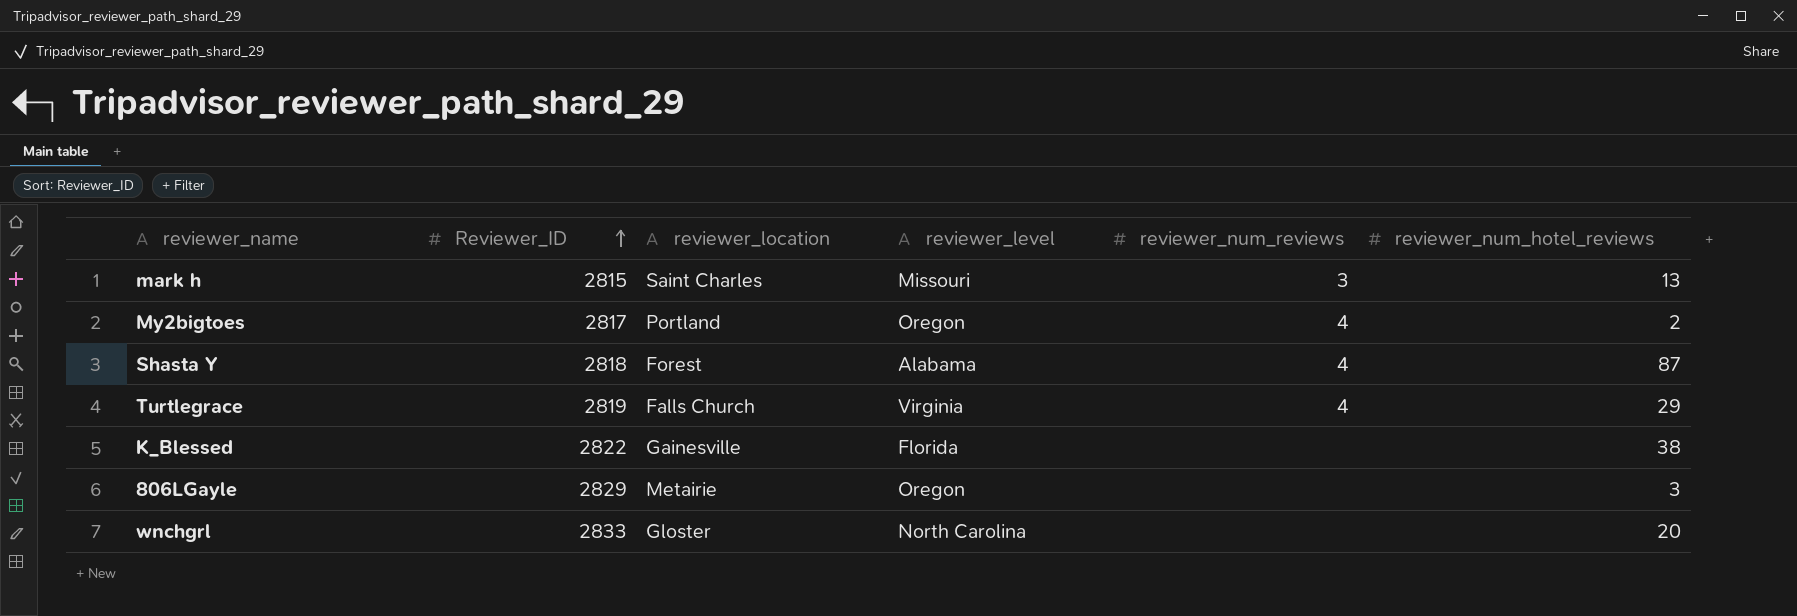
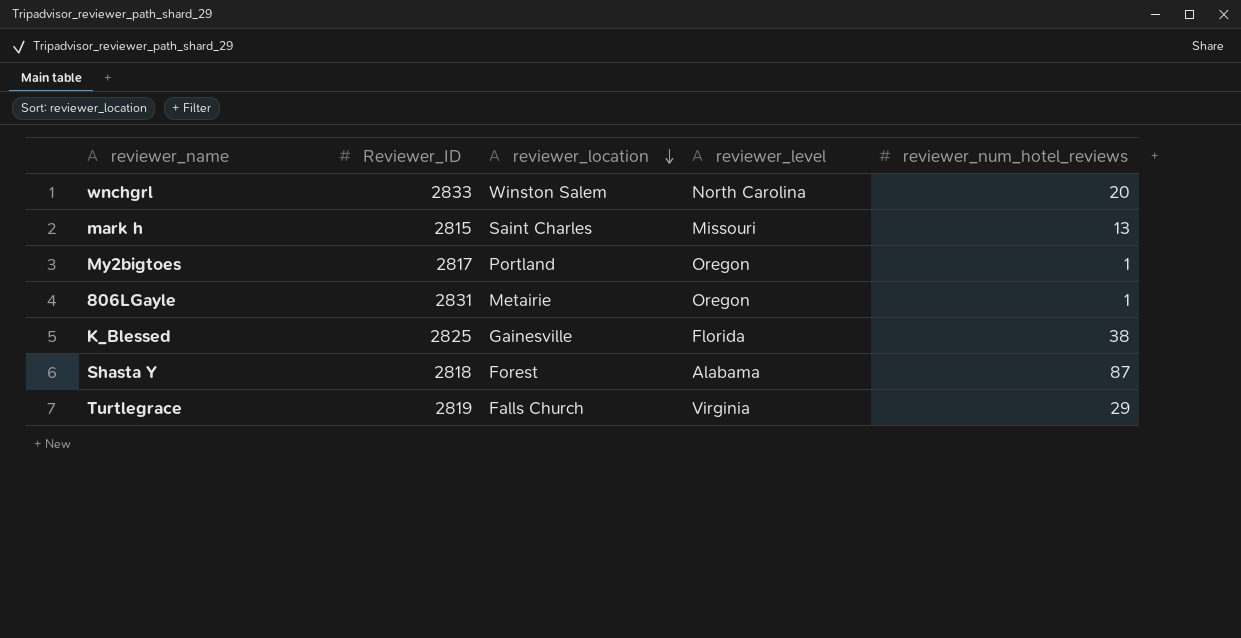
row order: Reviewer_ID ascending -> reviewer_location descending
column reviewer_num_reviews | position: 5 -> none
wnchgrl | reviewer_location: Gloster -> Winston Salem
My2bigtoes | reviewer_num_hotel_reviews: 2 -> 1
806LGayle | Reviewer_ID: 2829 -> 2831
806LGayle | reviewer_num_hotel_reviews: 3 -> 1
K_Blessed | Reviewer_ID: 2822 -> 2825

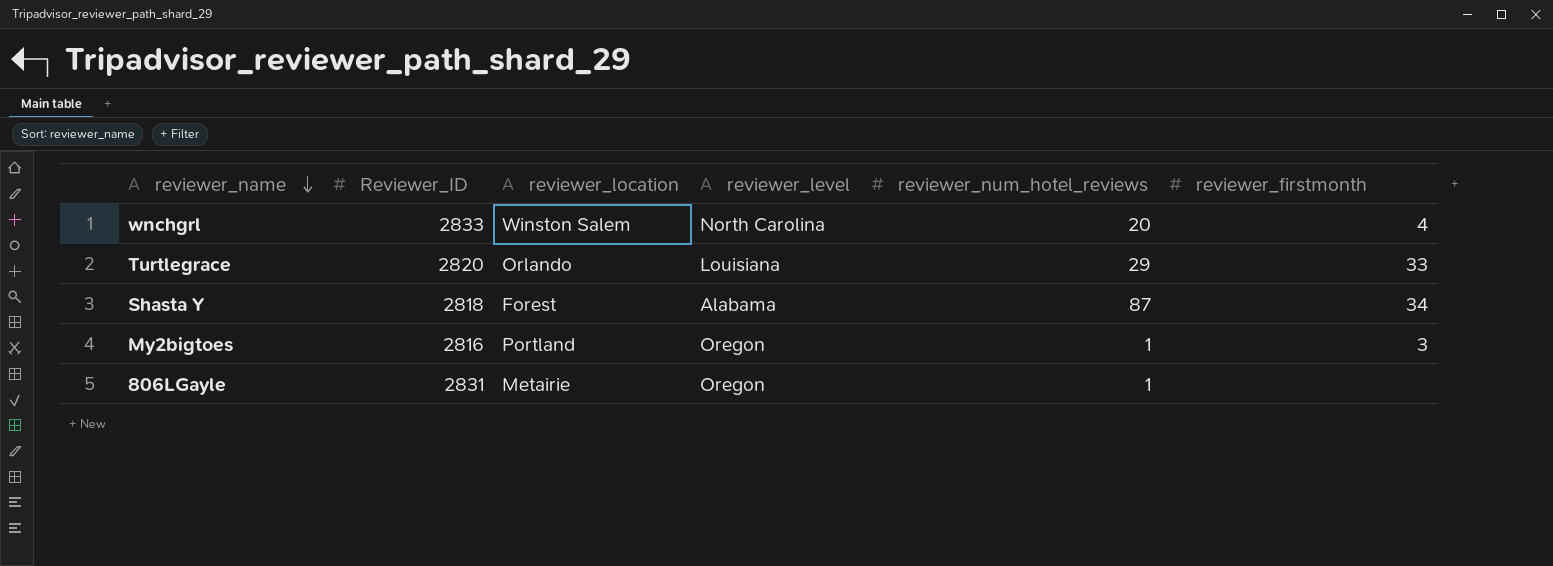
row order: reviewer_location descending -> reviewer_name descending
column reviewer_firstmonth | position: none -> 6
row mark h: 2815 | Saint Charles | Missouri | 13 -> none
row K_Blessed: 2825 | Gainesville | Florida | 38 -> none
Turtlegrace | Reviewer_ID: 2819 -> 2820
Turtlegrace | reviewer_location: Falls Church -> Orlando
Turtlegrace | reviewer_level: Virginia -> Louisiana
My2bigtoes | Reviewer_ID: 2817 -> 2816

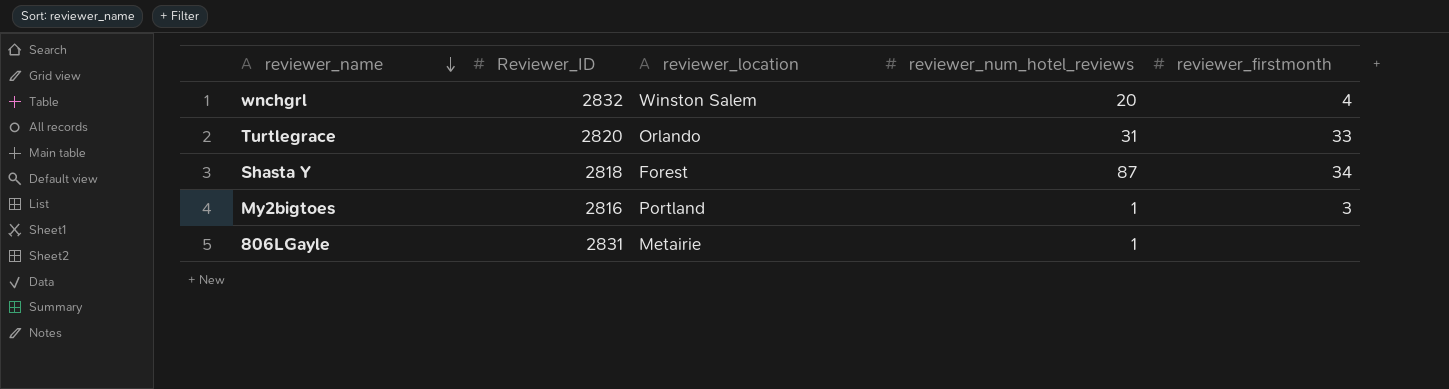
column reviewer_level | position: 4 -> none
wnchgrl | Reviewer_ID: 2833 -> 2832
Turtlegrace | reviewer_num_hotel_reviews: 29 -> 31

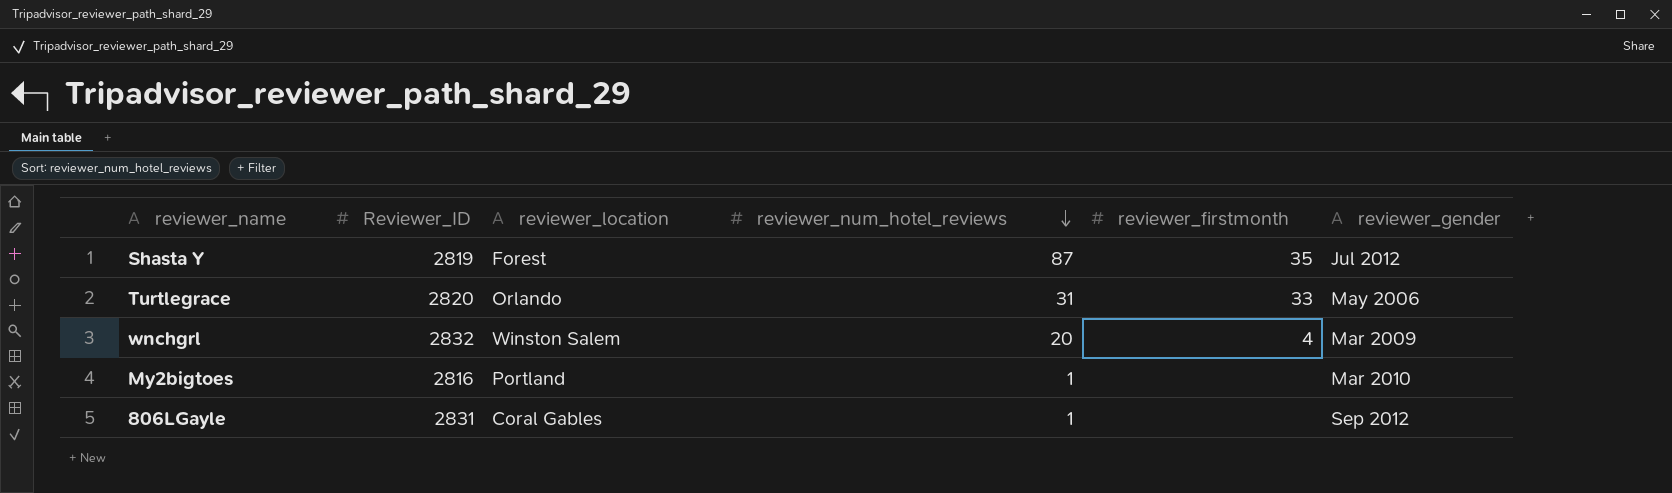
row order: reviewer_name descending -> reviewer_num_hotel_reviews descending
column reviewer_gender | position: none -> 6
Shasta Y | Reviewer_ID: 2818 -> 2819
Shasta Y | reviewer_firstmonth: 34 -> 35
My2bigtoes | reviewer_firstmonth: 3 -> none
806LGayle | reviewer_location: Metairie -> Coral Gables

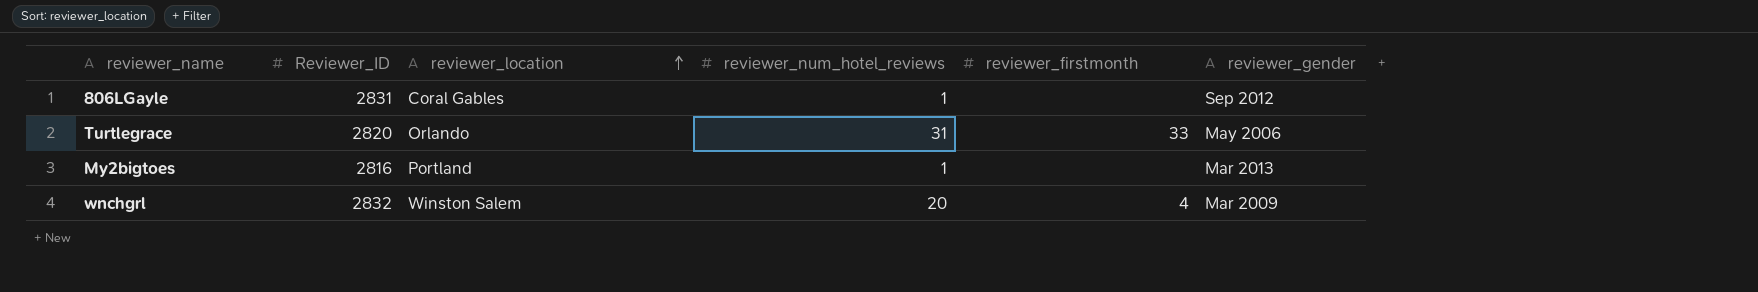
row order: reviewer_num_hotel_reviews descending -> reviewer_location ascending
row Shasta Y: 2819 | Forest | 87 | 35 | Jul 2012 -> none
My2bigtoes | reviewer_gender: Mar 2010 -> Mar 2013

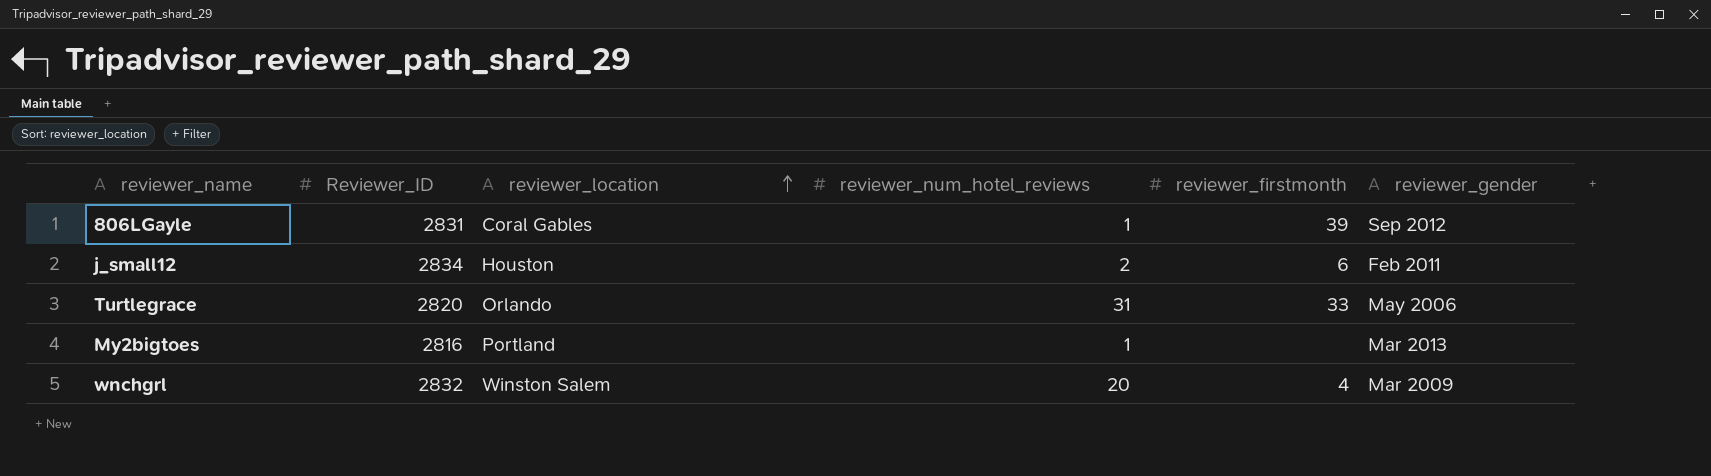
806LGayle | reviewer_firstmonth: none -> 39
row j_small12: none -> 2834 | Houston | 2 | 6 | Feb 2011

